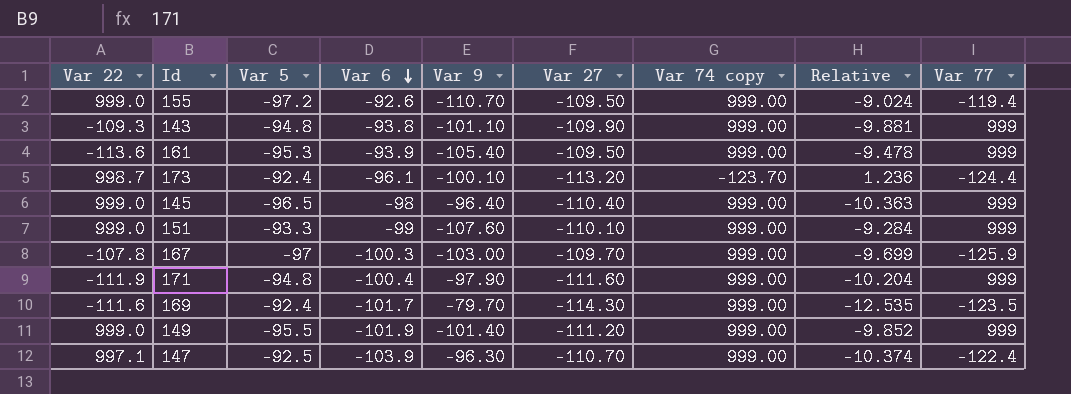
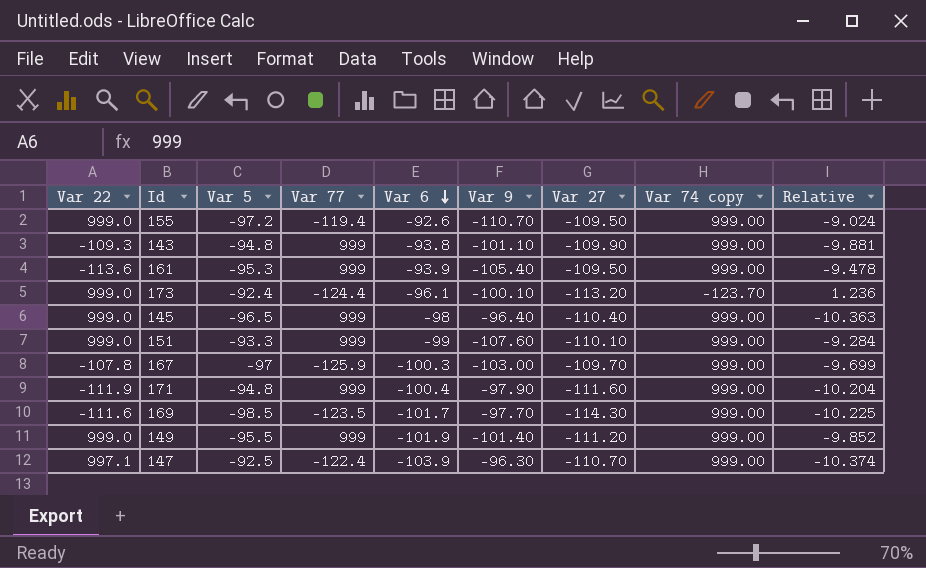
column Var 77 | position: 9 -> 4
173 | Var 22: 998.7 -> 999.0
169 | Var 5: -92.4 -> -98.5
169 | Var 9: -79.70 -> -97.70
169 | Relative: -12.535 -> -10.225

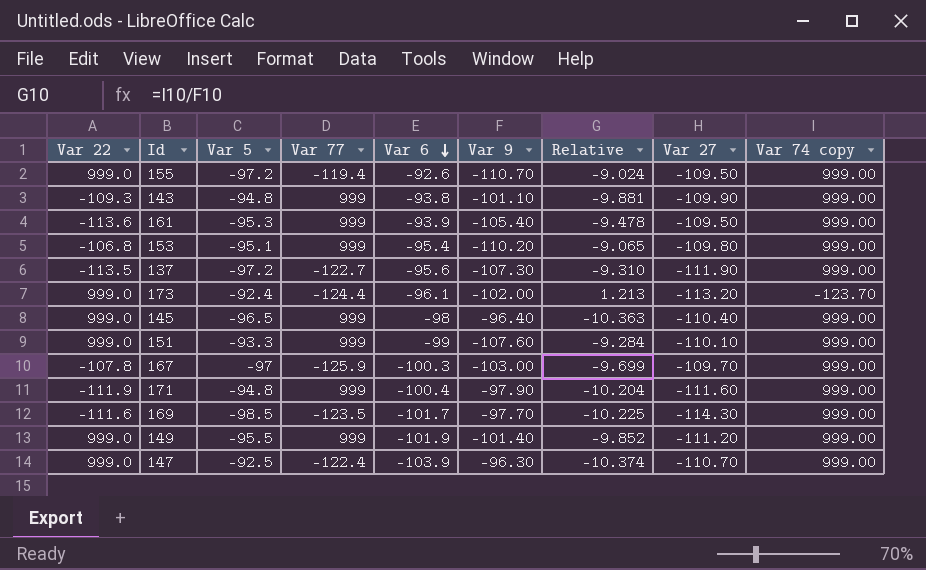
column Relative | position: 9 -> 7
row 153: none -> -106.8 | -95.1 | 999 | -95.4 | -110.20 | -9.065 | -109.80 | 999.00
row 137: none -> -113.5 | -97.2 | -122.7 | -95.6 | -107.30 | -9.310 | -111.90 | 999.00
173 | Var 9: -100.10 -> -102.00
173 | Relative: 1.236 -> 1.213
147 | Var 22: 997.1 -> 999.0

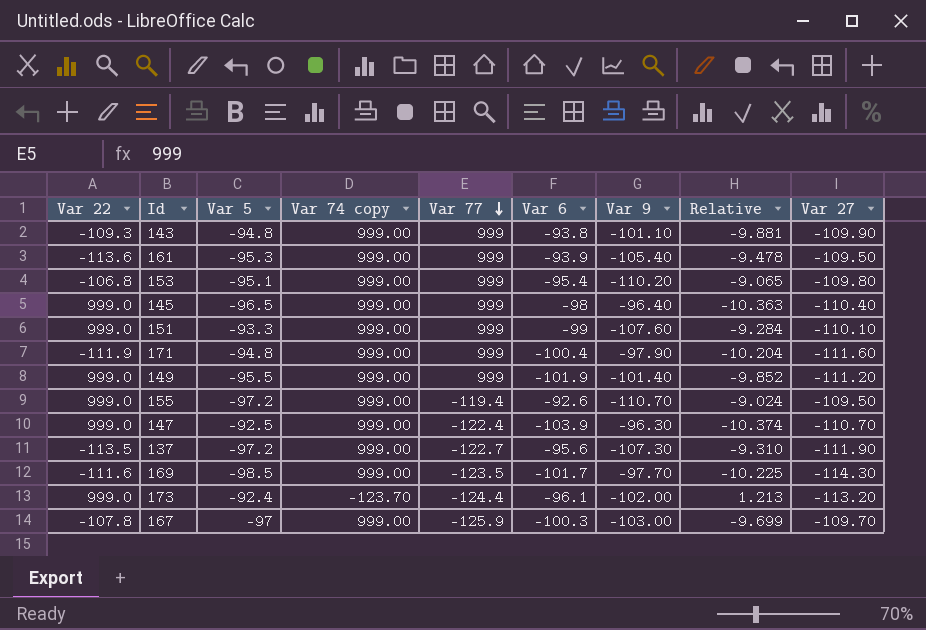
row order: Var 6 descending -> Var 77 descending
column Var 74 copy | position: 9 -> 4

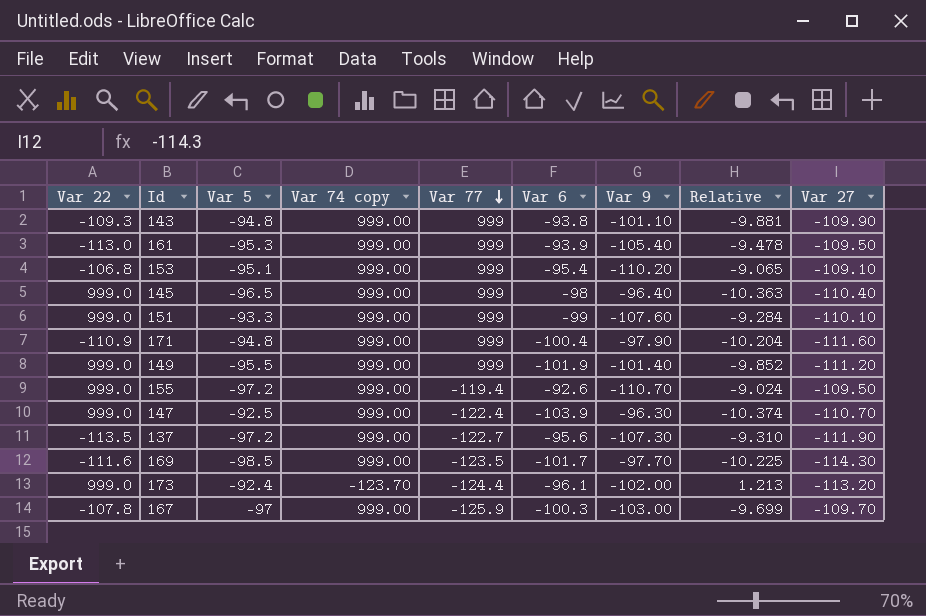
161 | Var 22: -113.6 -> -113.0
153 | Var 27: -109.80 -> -109.10
171 | Var 22: -111.9 -> -110.9

